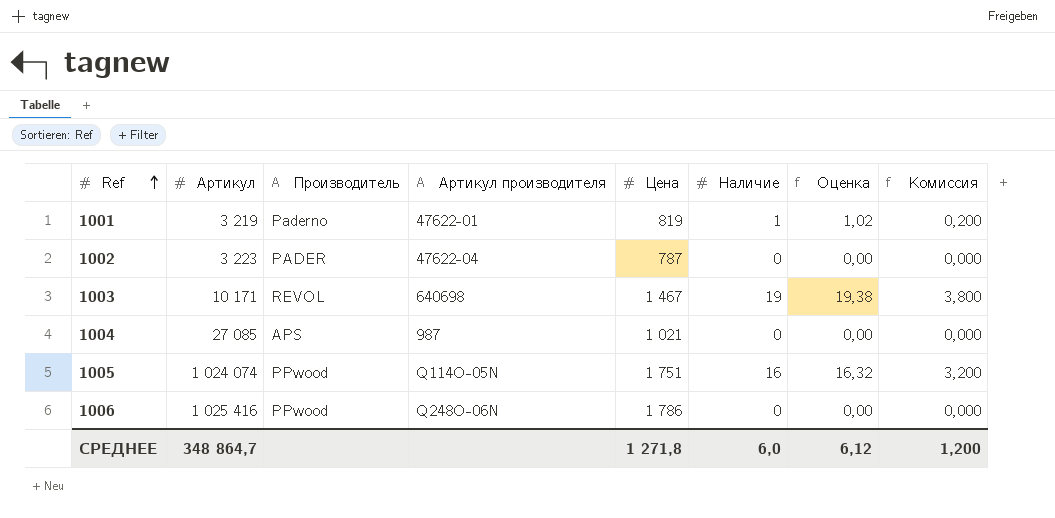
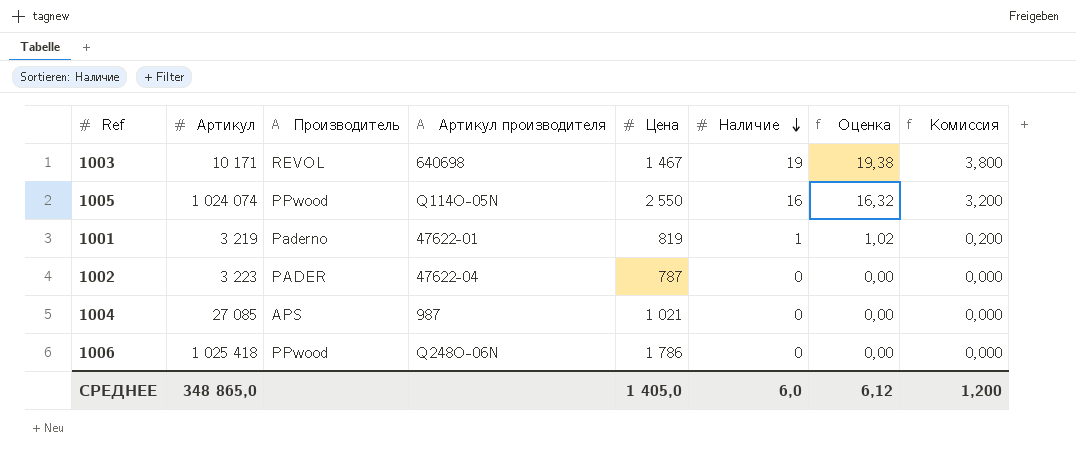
row order: Ref ascending -> Наличие descending
1005 | Цена: 1 751 -> 2 550
1006 | Артикул: 1 025 416 -> 1 025 418
СРЕДНЕЕ | Артикул: 348 864,7 -> 348 865,0
СРЕДНЕЕ | Цена: 1 271,8 -> 1 405,0

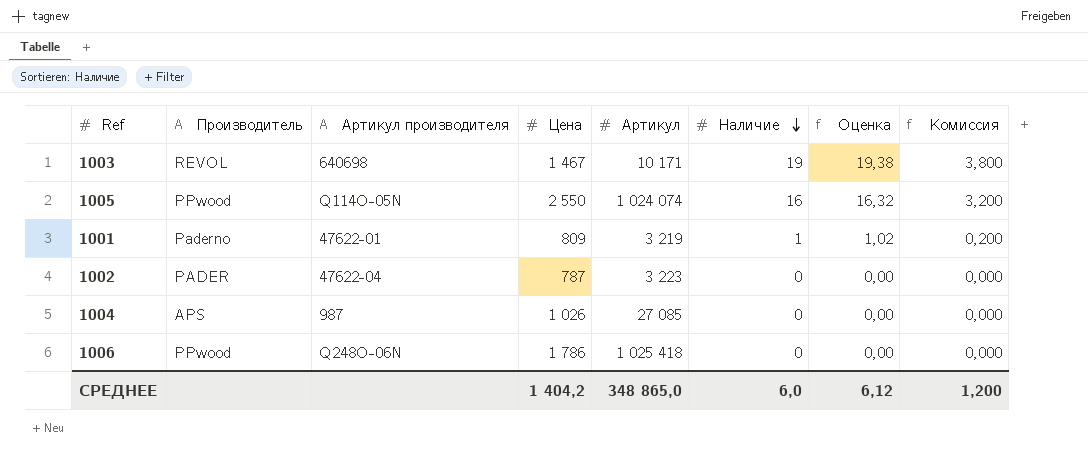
column Артикул | position: 2 -> 5
1001 | Цена: 819 -> 809
1004 | Цена: 1 021 -> 1 026
СРЕДНЕЕ | Цена: 1 405,0 -> 1 404,2

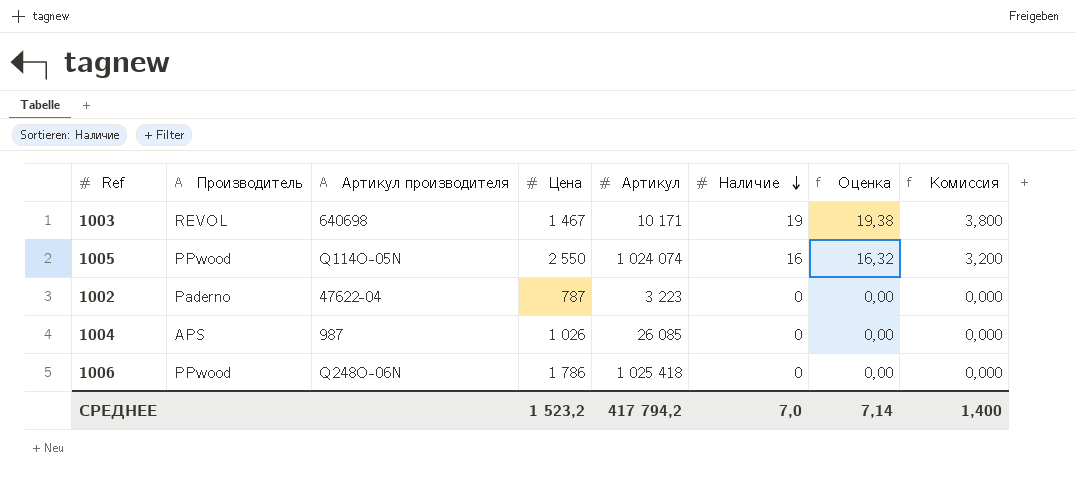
row 1001: Paderno | 47622-01 | 809 | 3 219 | 1 | 1,02 | 0,200 -> none
1002 | Производитель: PADER -> Paderno
1004 | Артикул: 27 085 -> 26 085
СРЕДНЕЕ | Цена: 1 404,2 -> 1 523,2
СРЕДНЕЕ | Артикул: 348 865,0 -> 417 794,2
СРЕДНЕЕ | Наличие: 6,0 -> 7,0
СРЕДНЕЕ | Оценка: 6,12 -> 7,14
СРЕДНЕЕ | Комиссия: 1,200 -> 1,400

